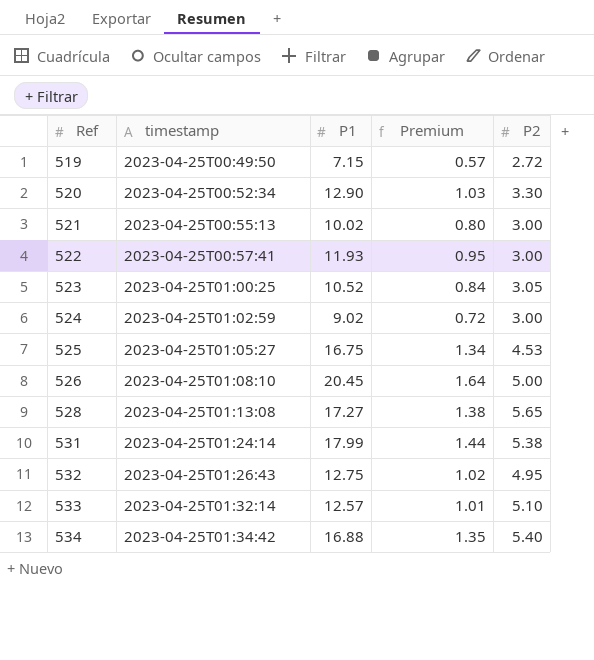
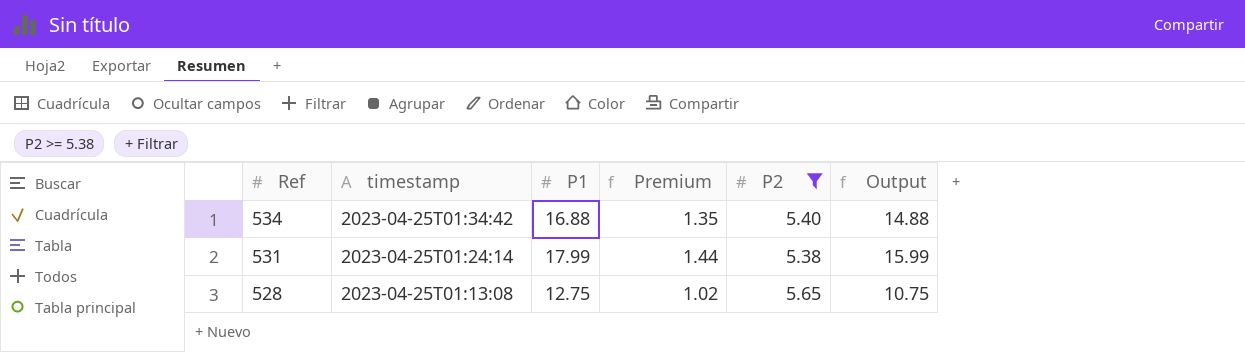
filter: none -> P2 >= 5.38
row order: Ref ascending -> Ref descending
column Output | formula: none -> [P1] - 2
528 | P1: 17.27 -> 12.75
528 | Premium: 1.38 -> 1.02

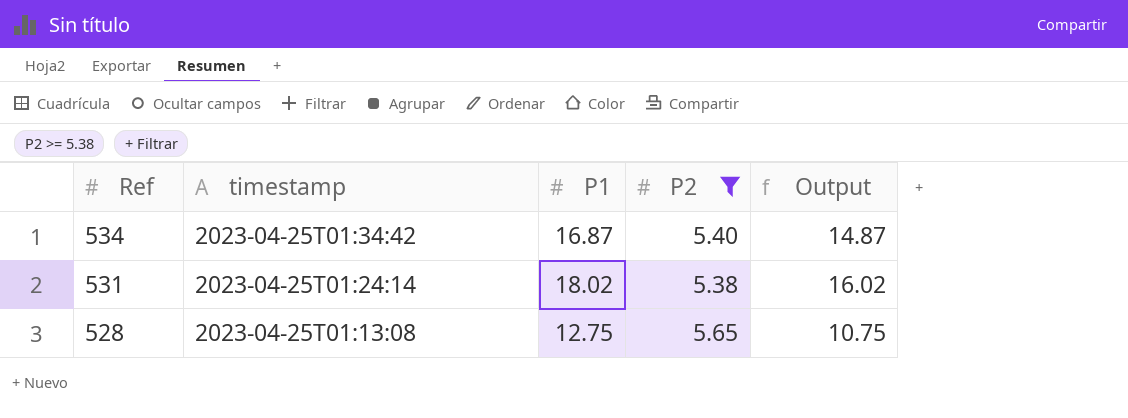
column Premium | formula: [P1] * 0.08 -> none
534 | P1: 16.88 -> 16.87
534 | Output: 14.88 -> 14.87
531 | P1: 17.99 -> 18.02
531 | Output: 15.99 -> 16.02

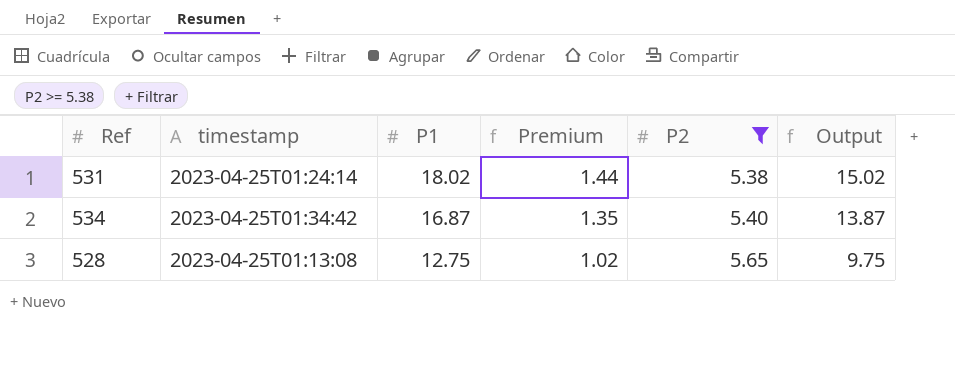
row order: Ref descending -> P1 descending
column Premium | formula: none -> [P1] * 0.08
column Output | formula: [P1] - 2 -> [P1] - 3

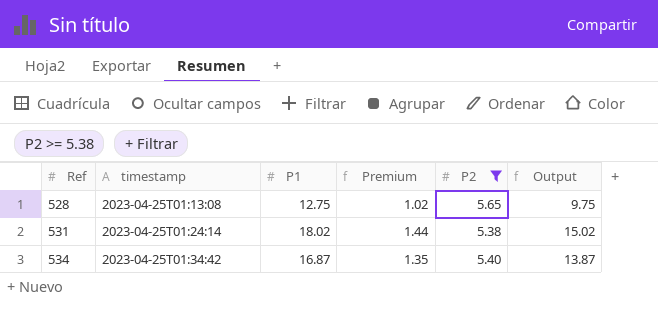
row order: P1 descending -> Ref ascending

